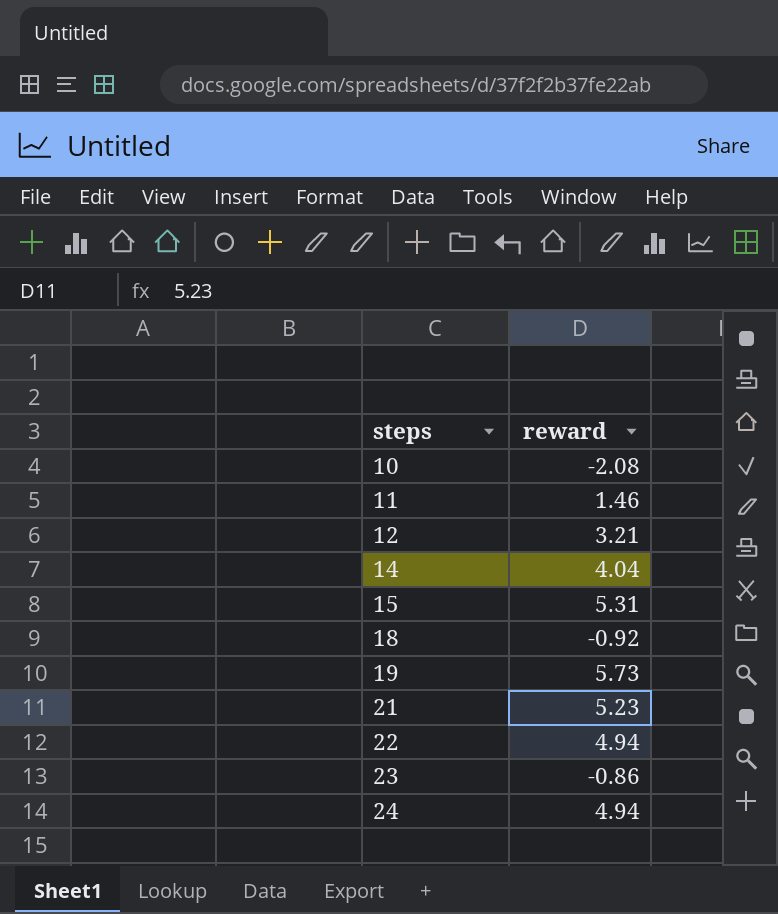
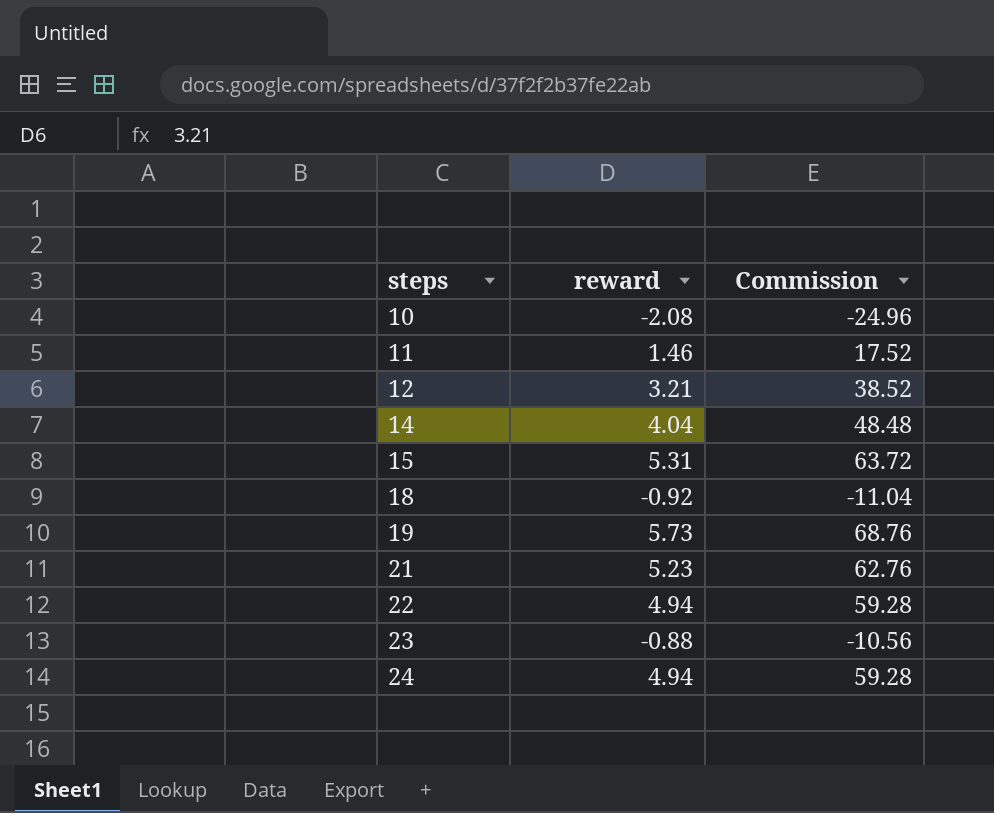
column Commission | formula: none -> [reward] * 12
23 | reward: -0.86 -> -0.88

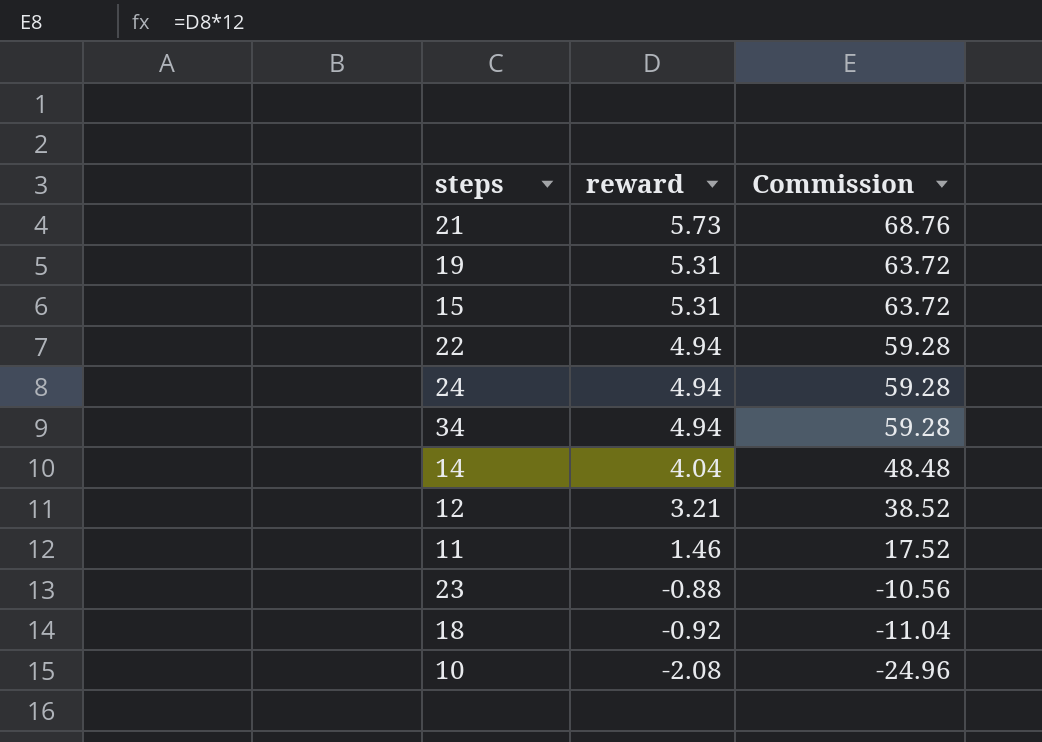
row order: steps ascending -> reward descending
21 | reward: 5.23 -> 5.73
21 | Commission: 62.76 -> 68.76
19 | reward: 5.73 -> 5.31
19 | Commission: 68.76 -> 63.72
row 34: none -> 4.94 | 59.28

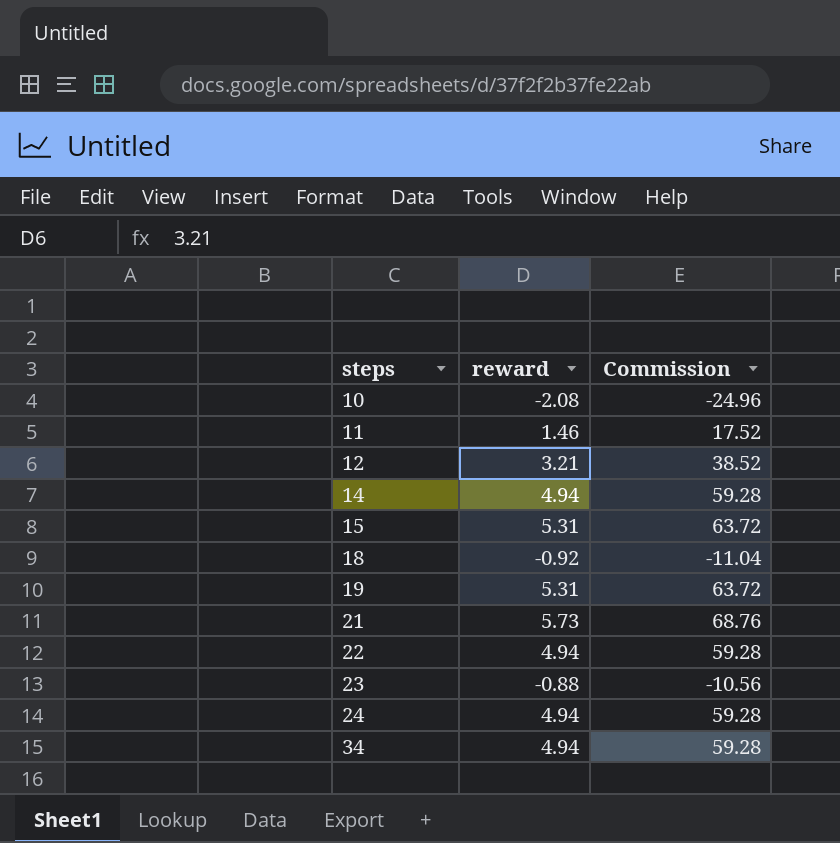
row order: reward descending -> steps ascending
14 | reward: 4.04 -> 4.94
14 | Commission: 48.48 -> 59.28

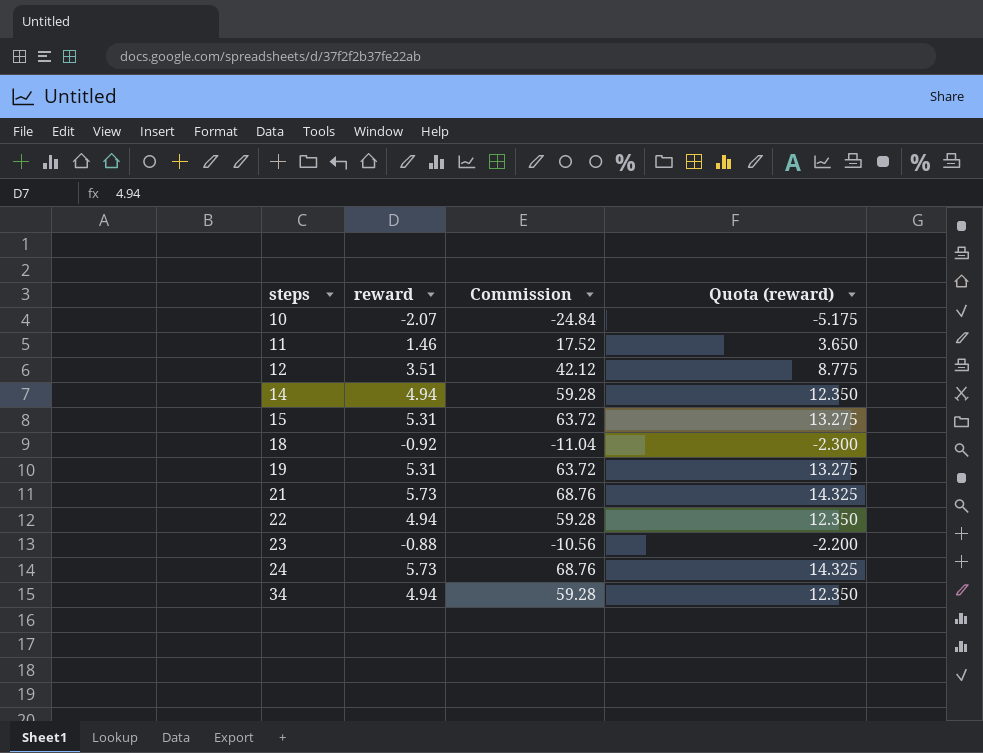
column Quota (reward) | formula: none -> [reward] * 2.5
10 | reward: -2.08 -> -2.07
10 | Commission: -24.96 -> -24.84
12 | reward: 3.21 -> 3.51
12 | Commission: 38.52 -> 42.12
24 | reward: 4.94 -> 5.73
24 | Commission: 59.28 -> 68.76

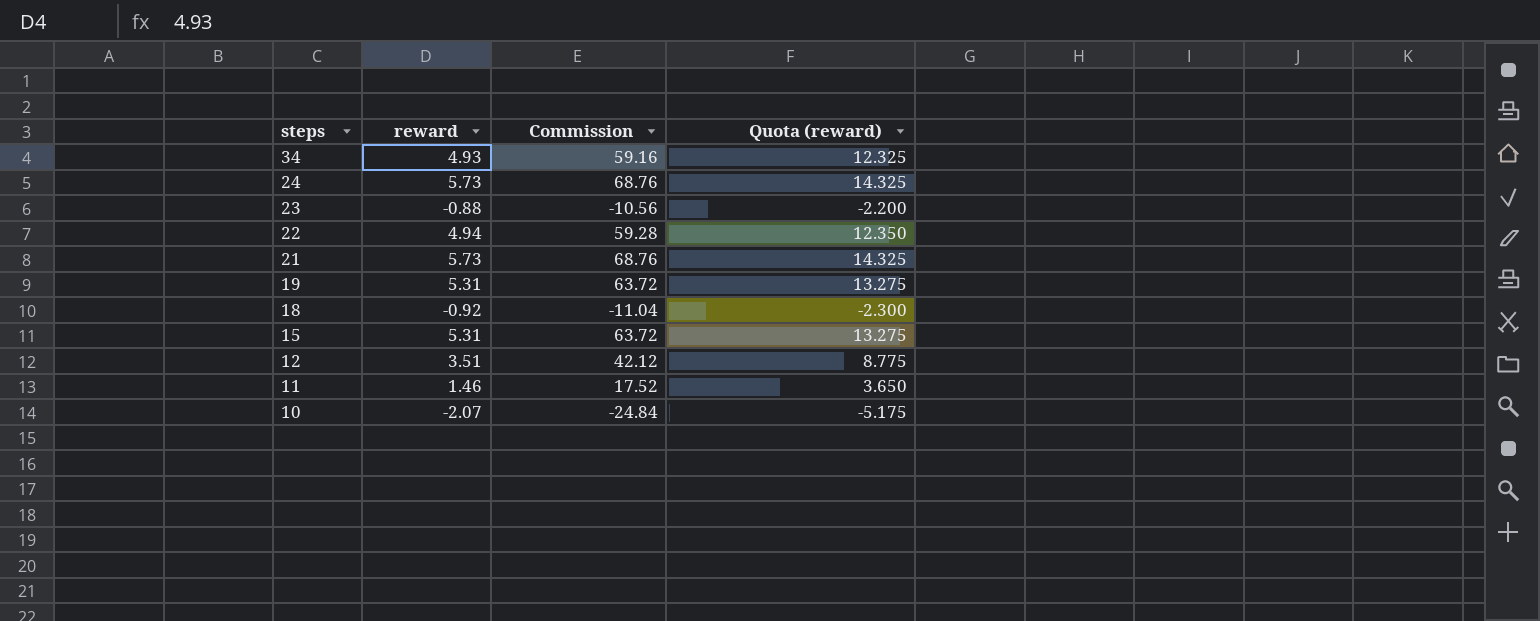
row order: steps ascending -> steps descending
row 14: 4.94 | 59.28 | 12.350 -> none
34 | reward: 4.94 -> 4.93
34 | Commission: 59.28 -> 59.16
34 | Quota (reward): 12.350 -> 12.325

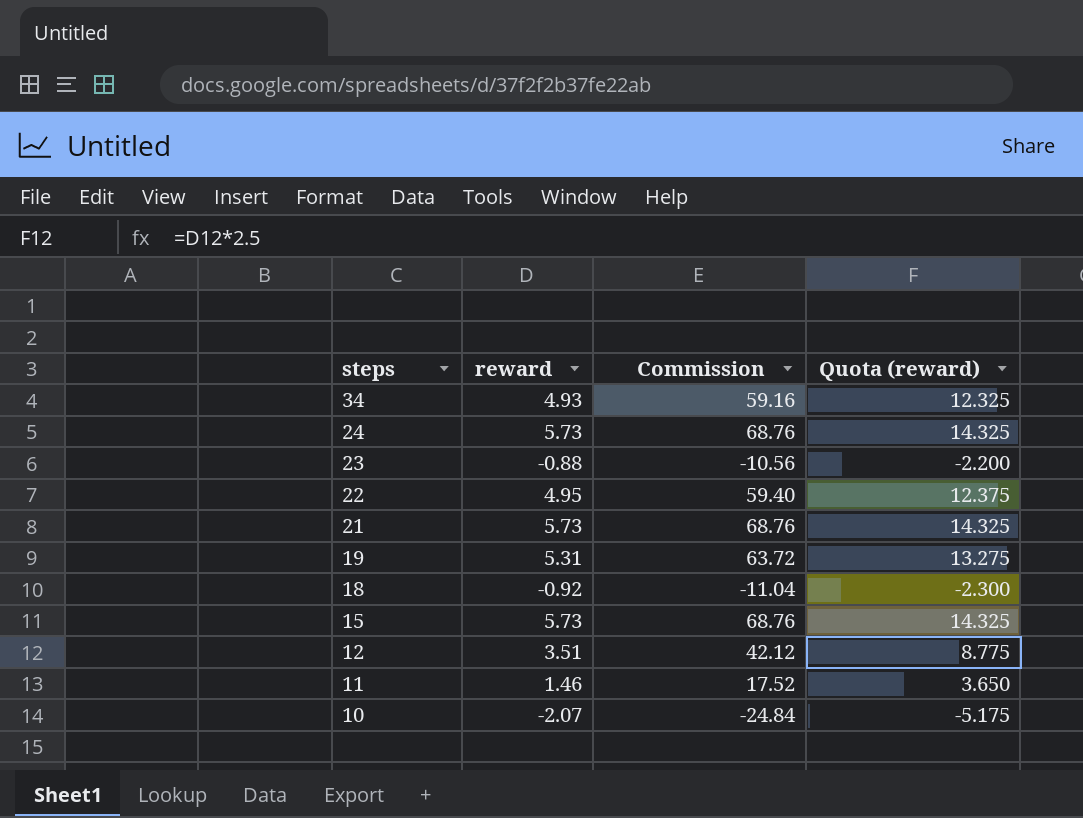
22 | reward: 4.94 -> 4.95
22 | Commission: 59.28 -> 59.40
22 | Quota (reward): 12.350 -> 12.375
15 | reward: 5.31 -> 5.73
15 | Commission: 63.72 -> 68.76
15 | Quota (reward): 13.275 -> 14.325

